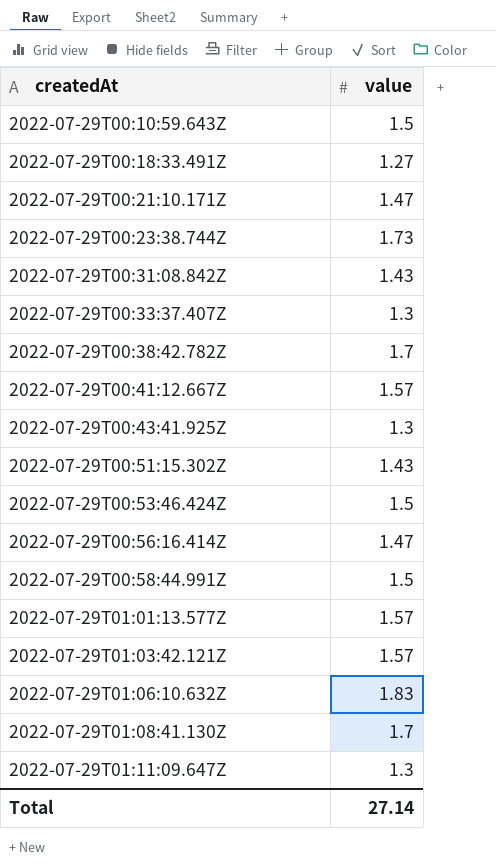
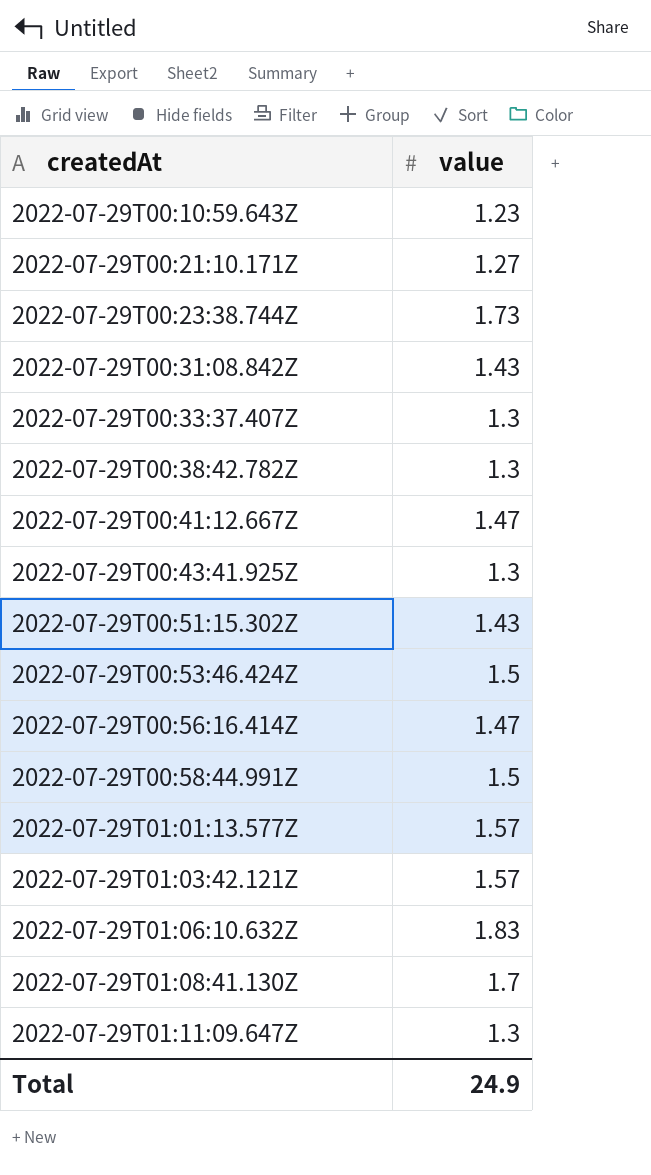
row 2022-07-29T00:18:33.491Z: 1.27 -> none
2022-07-29T00:10:59.643Z | value: 1.5 -> 1.23
2022-07-29T00:21:10.171Z | value: 1.47 -> 1.27
2022-07-29T00:38:42.782Z | value: 1.7 -> 1.3
2022-07-29T00:41:12.667Z | value: 1.57 -> 1.47
Total | value: 27.14 -> 24.9

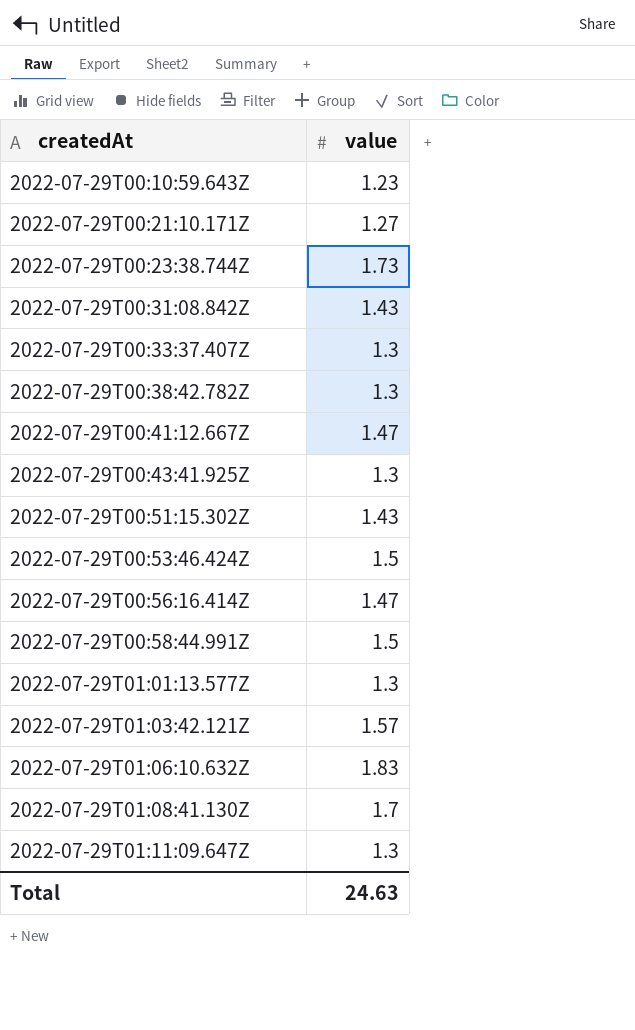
2022-07-29T01:01:13.577Z | value: 1.57 -> 1.3
Total | value: 24.9 -> 24.63

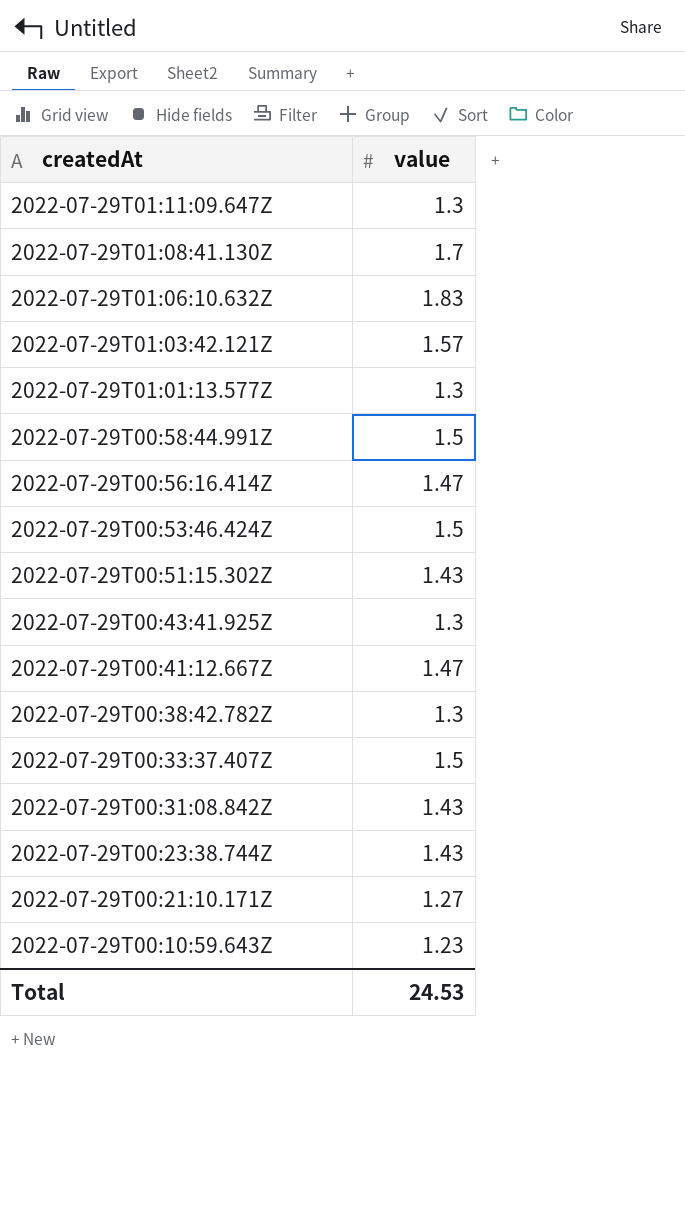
row order: createdAt ascending -> createdAt descending
2022-07-29T00:33:37.407Z | value: 1.3 -> 1.5
2022-07-29T00:23:38.744Z | value: 1.73 -> 1.43
Total | value: 24.63 -> 24.53

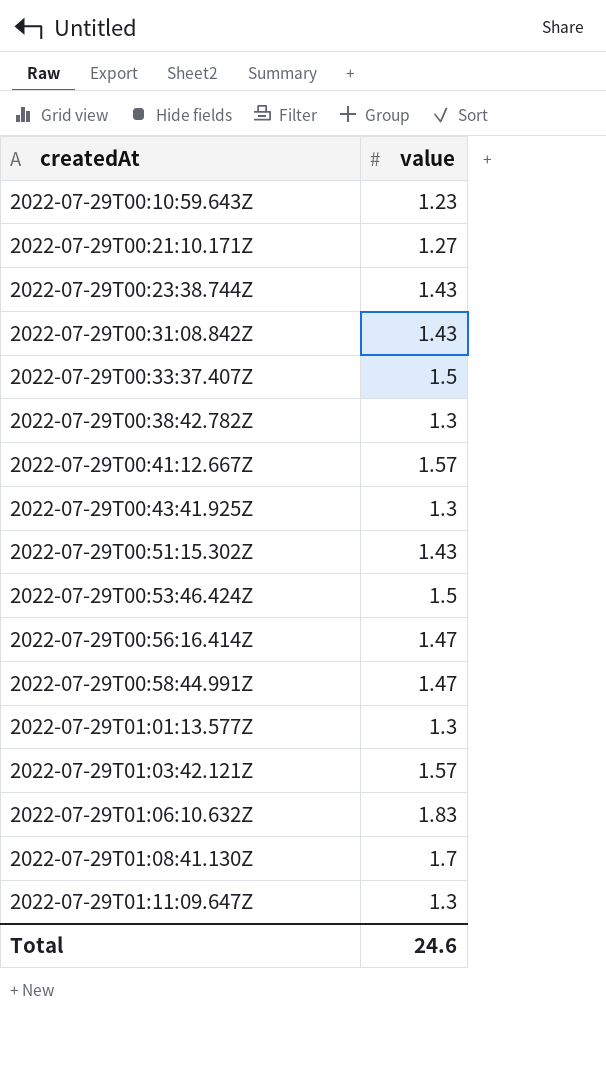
row order: createdAt descending -> createdAt ascending
2022-07-29T00:41:12.667Z | value: 1.47 -> 1.57
2022-07-29T00:58:44.991Z | value: 1.5 -> 1.47
Total | value: 24.53 -> 24.6

